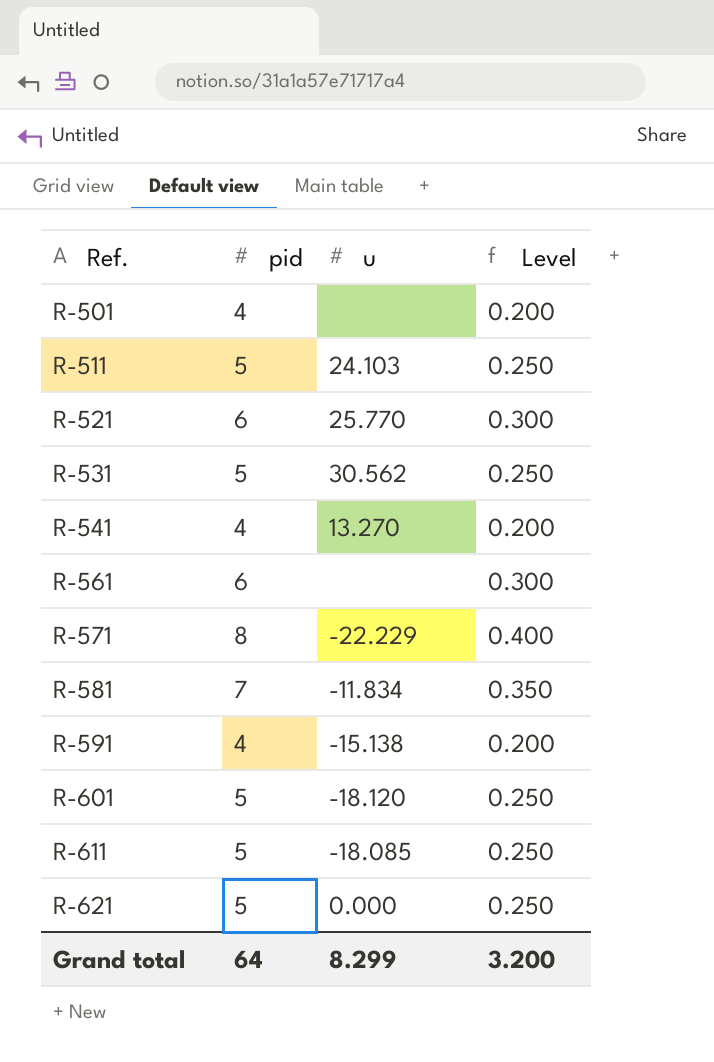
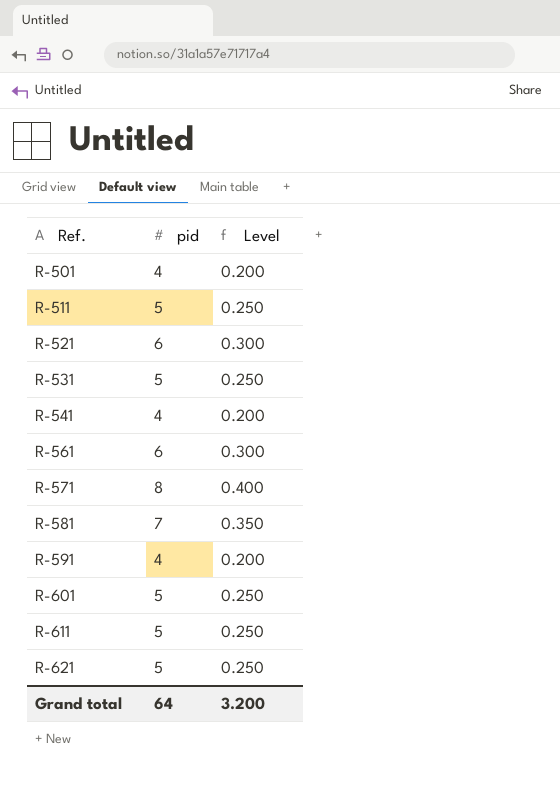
column u | position: 3 -> none

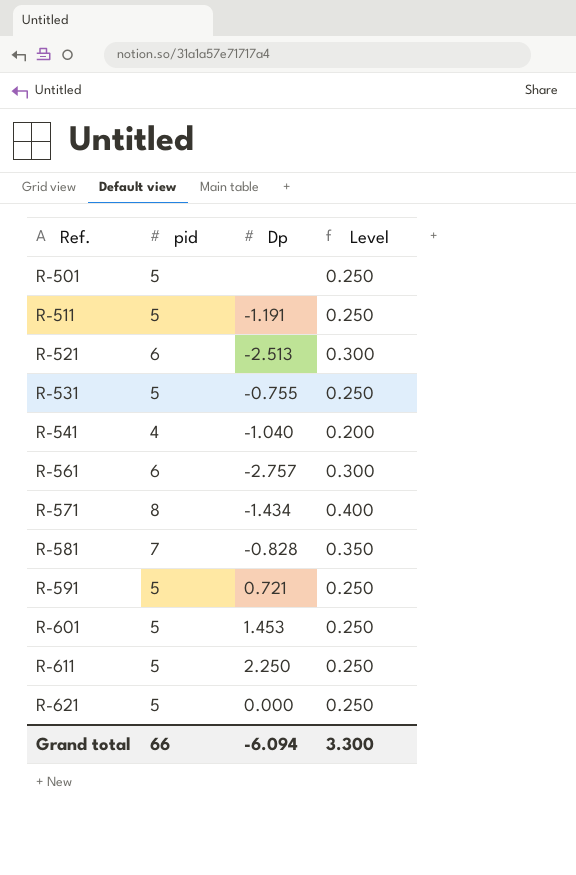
column Dp | position: none -> 3
R-501 | pid: 4 -> 5
R-501 | Level: 0.200 -> 0.250
R-591 | pid: 4 -> 5
R-591 | Level: 0.200 -> 0.250
Grand total | pid: 64 -> 66
Grand total | Level: 3.200 -> 3.300

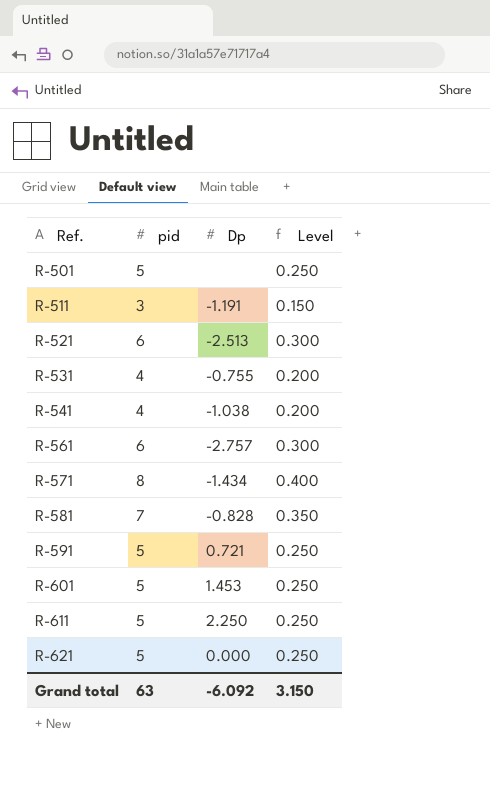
R-511 | pid: 5 -> 3
R-511 | Level: 0.250 -> 0.150
R-531 | pid: 5 -> 4
R-531 | Level: 0.250 -> 0.200
R-541 | Dp: -1.040 -> -1.038
Grand total | pid: 66 -> 63
Grand total | Dp: -6.094 -> -6.092
Grand total | Level: 3.300 -> 3.150

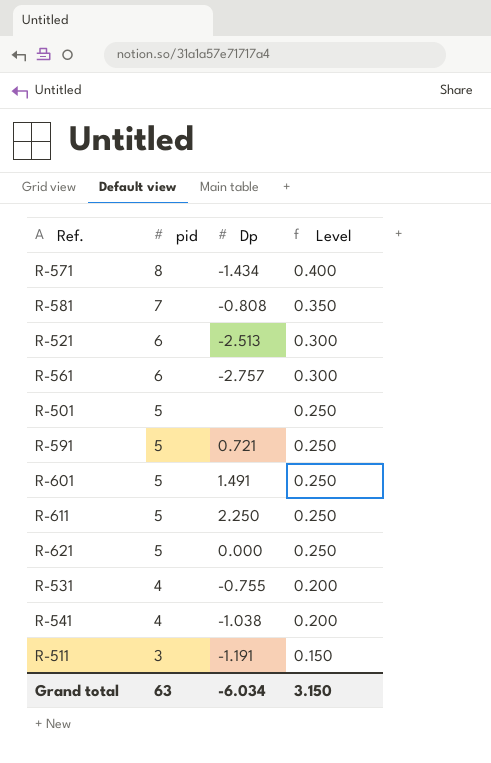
row order: Ref. ascending -> pid descending
R-581 | Dp: -0.828 -> -0.808
R-601 | Dp: 1.453 -> 1.491
Grand total | Dp: -6.092 -> -6.034

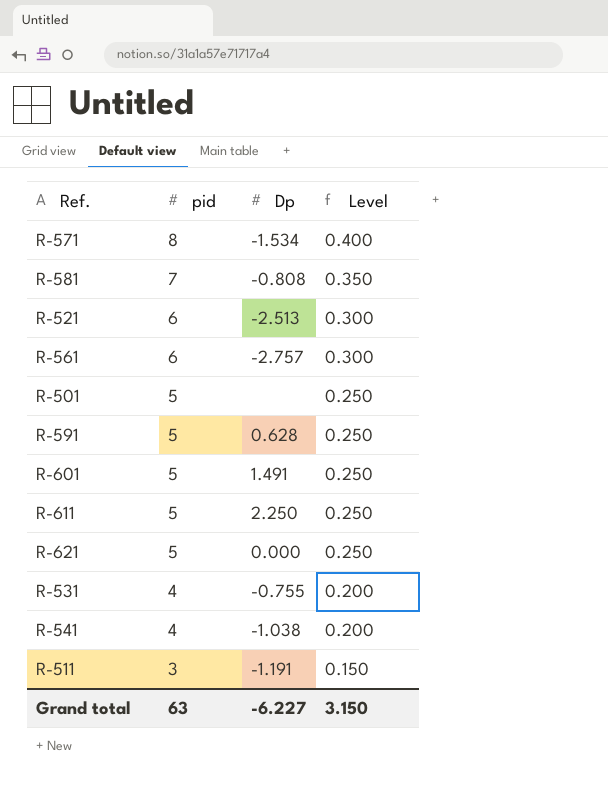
R-571 | Dp: -1.434 -> -1.534
R-591 | Dp: 0.721 -> 0.628
Grand total | Dp: -6.034 -> -6.227

